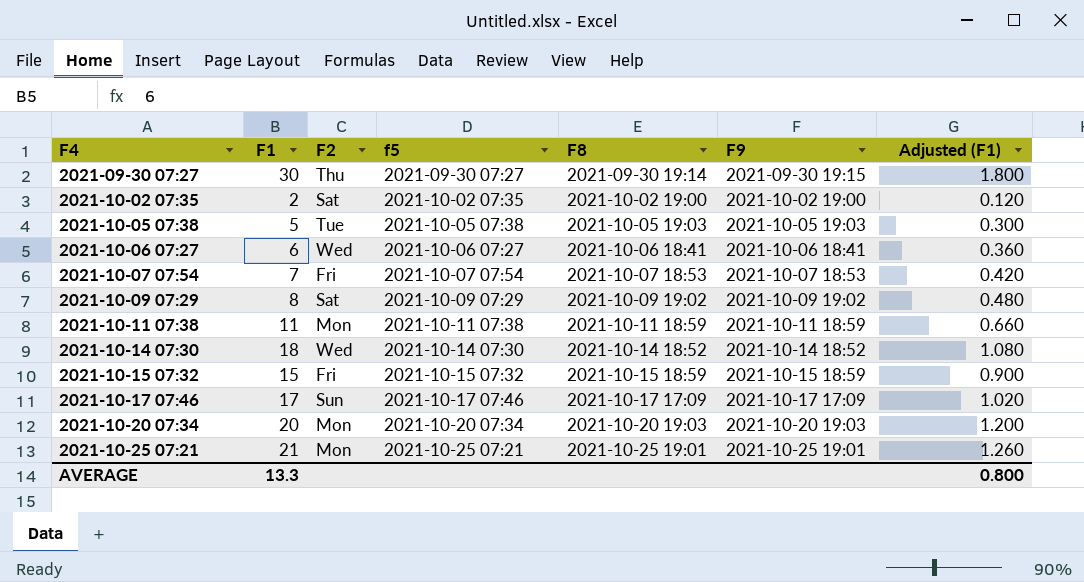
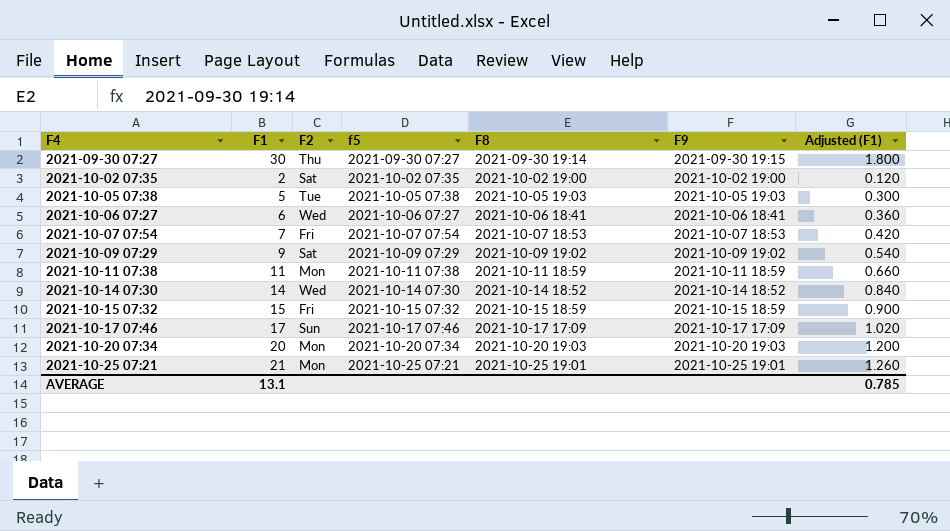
2021-10-09 07:29 | F1: 8 -> 9
2021-10-09 07:29 | Adjusted (F1): 0.480 -> 0.540
2021-10-14 07:30 | F1: 18 -> 14
2021-10-14 07:30 | Adjusted (F1): 1.080 -> 0.840
AVERAGE | F1: 13.3 -> 13.1
AVERAGE | Adjusted (F1): 0.800 -> 0.785

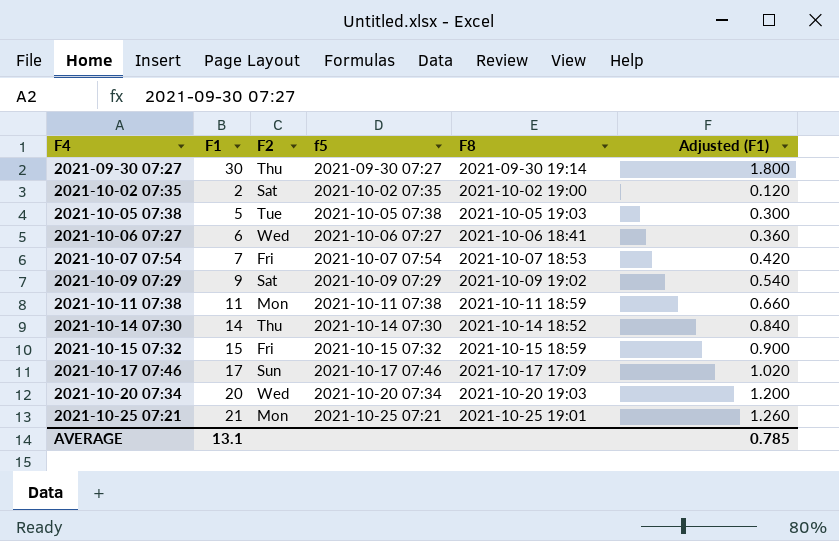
column F9 | position: 6 -> none
2021-10-14 07:30 | F2: Wed -> Thu
2021-10-20 07:34 | F2: Mon -> Wed

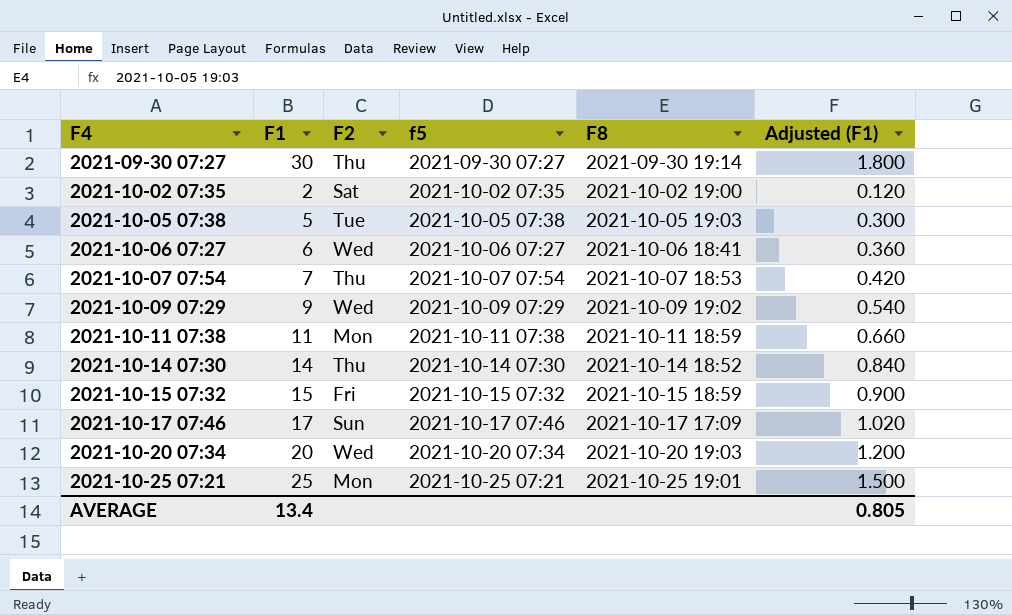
2021-10-07 07:54 | F2: Fri -> Thu
2021-10-09 07:29 | F2: Sat -> Wed
2021-10-25 07:21 | F1: 21 -> 25
2021-10-25 07:21 | Adjusted (F1): 1.260 -> 1.500
AVERAGE | F1: 13.1 -> 13.4
AVERAGE | Adjusted (F1): 0.785 -> 0.805

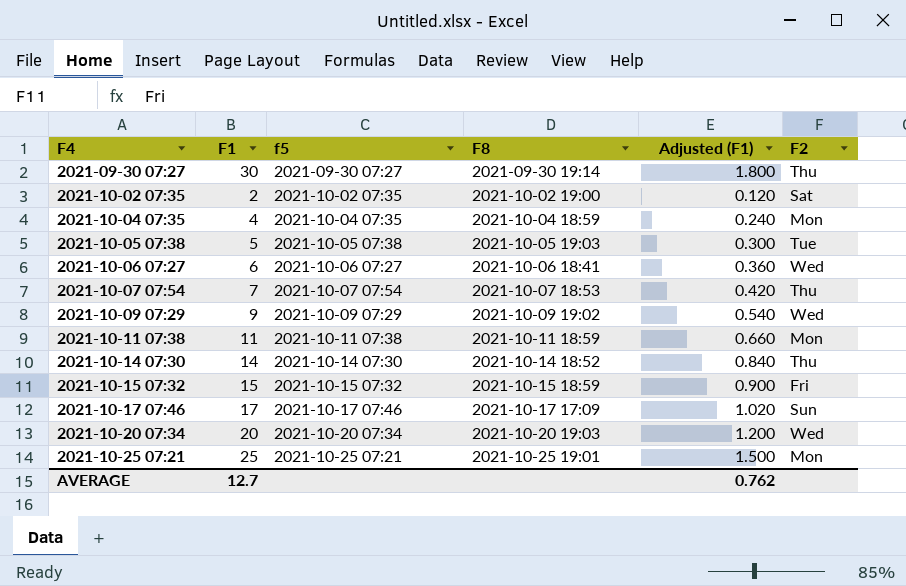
column F2 | position: 3 -> 6
row 2021-10-04 07:35: none -> 4 | 2021-10-04 07:35 | 2021-10-04 18:59 | 0.240 | Mon
AVERAGE | F1: 13.4 -> 12.7
AVERAGE | Adjusted (F1): 0.805 -> 0.762

